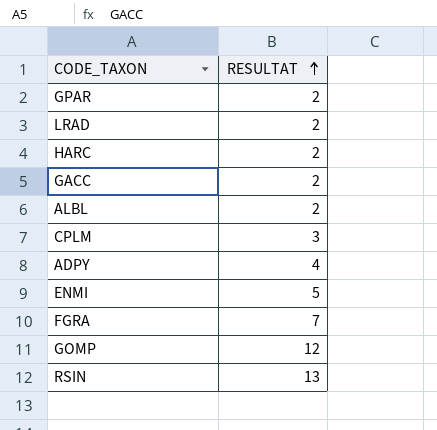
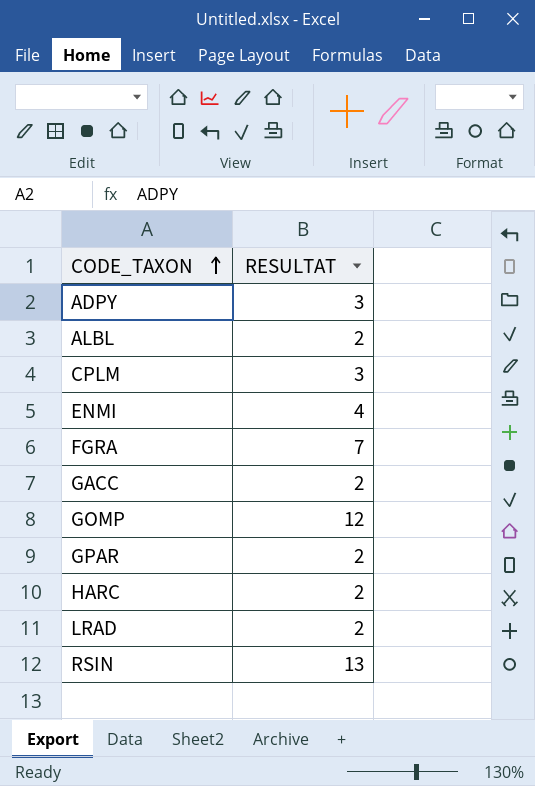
row order: RESULTAT ascending -> CODE_TAXON ascending
ADPY | RESULTAT: 4 -> 3
ENMI | RESULTAT: 5 -> 4

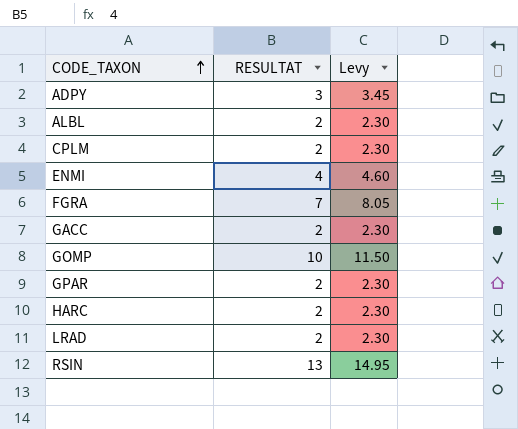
column Levy | formula: none -> [RESULTAT] * 1.15
CPLM | RESULTAT: 3 -> 2
GOMP | RESULTAT: 12 -> 10

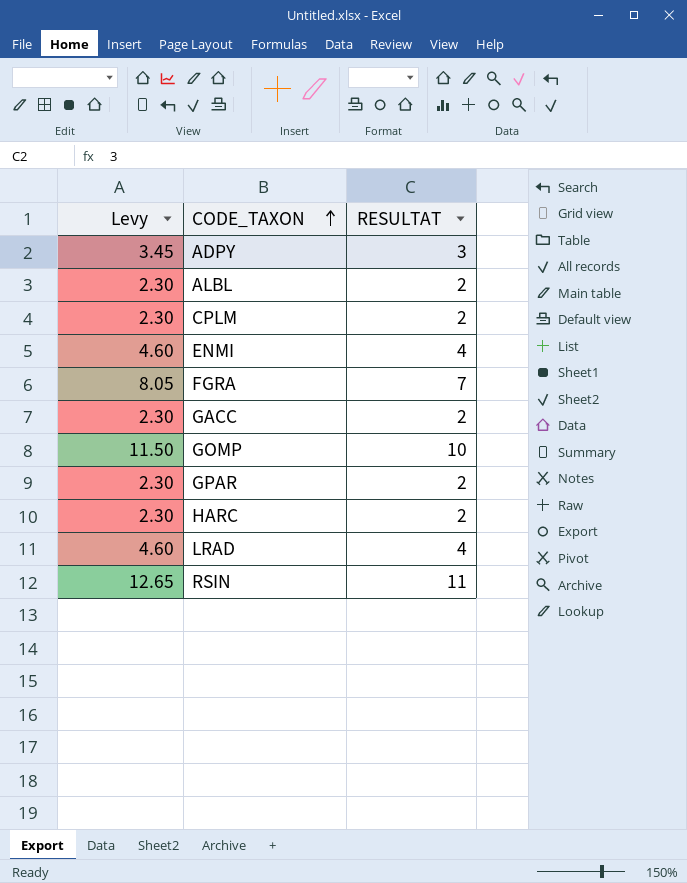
column Levy | position: 3 -> 1
LRAD | Levy: 2.30 -> 4.60
LRAD | RESULTAT: 2 -> 4
RSIN | Levy: 14.95 -> 12.65
RSIN | RESULTAT: 13 -> 11

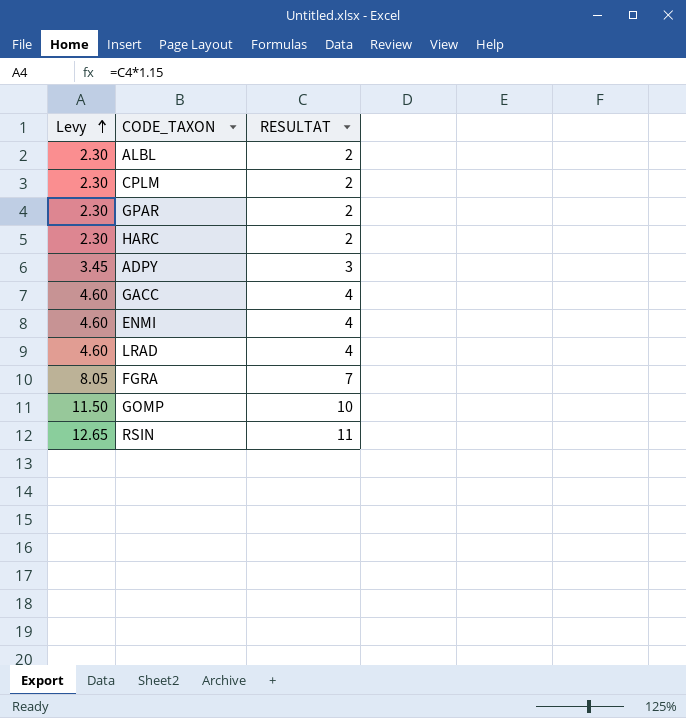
row order: CODE_TAXON ascending -> Levy ascending
GACC | Levy: 2.30 -> 4.60
GACC | RESULTAT: 2 -> 4

